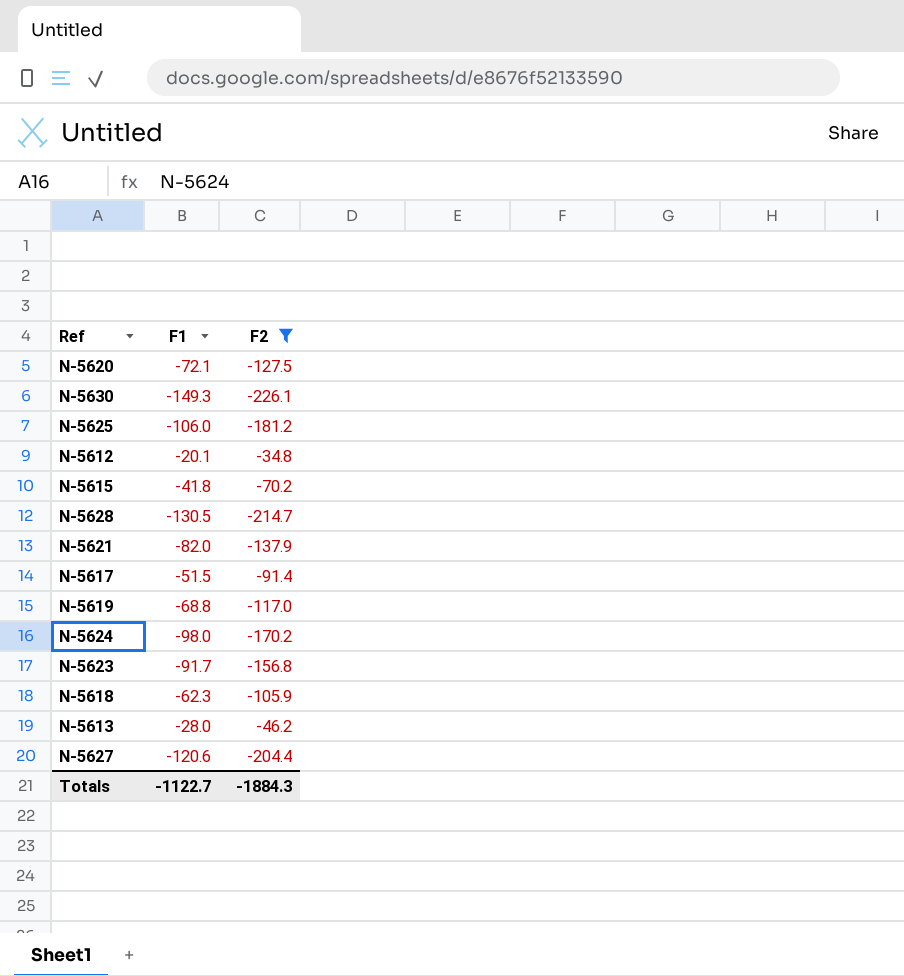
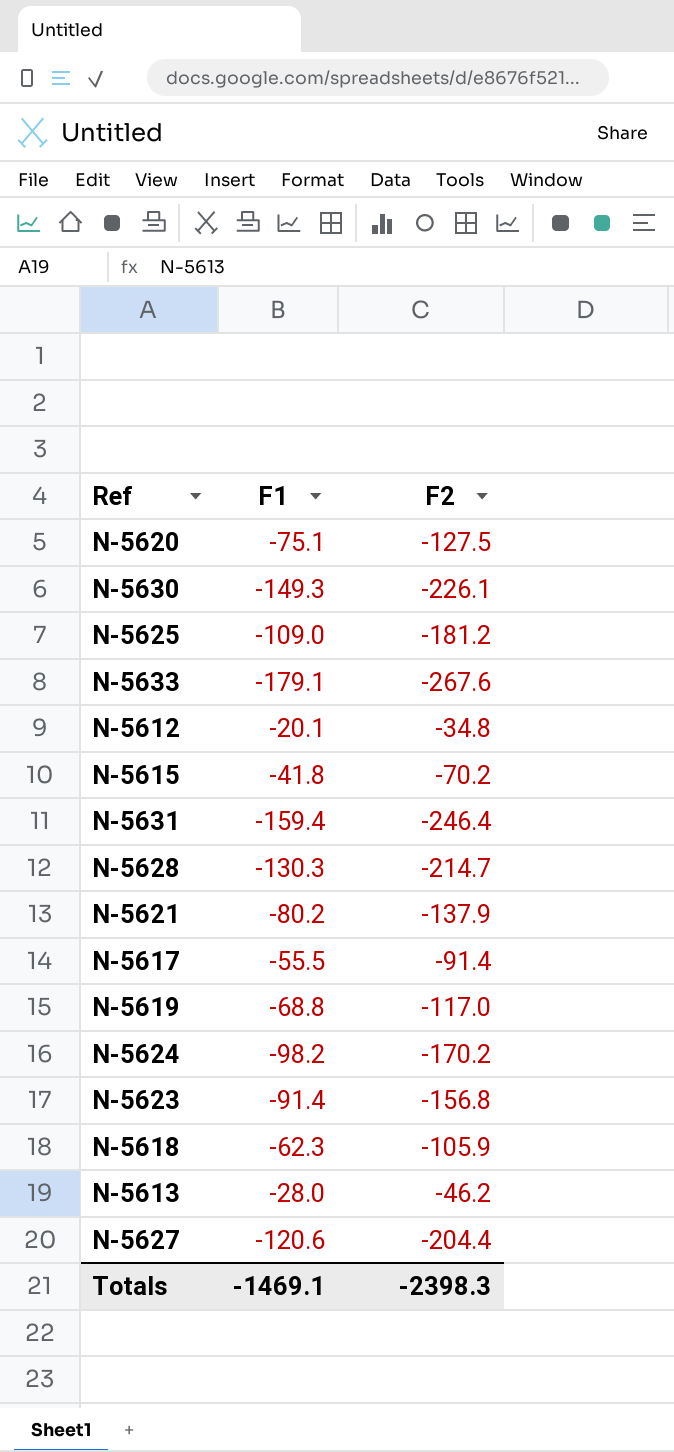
filter: F2 >= -226.1 -> none
N-5620 | F1: -72.1 -> -75.1
N-5625 | F1: -106.0 -> -109.0
N-5628 | F1: -130.5 -> -130.3
N-5621 | F1: -82.0 -> -80.2
N-5617 | F1: -51.5 -> -55.5
N-5624 | F1: -98.0 -> -98.2
N-5623 | F1: -91.7 -> -91.4
Totals | F1: -1122.7 -> -1469.1
Totals | F2: -1884.3 -> -2398.3

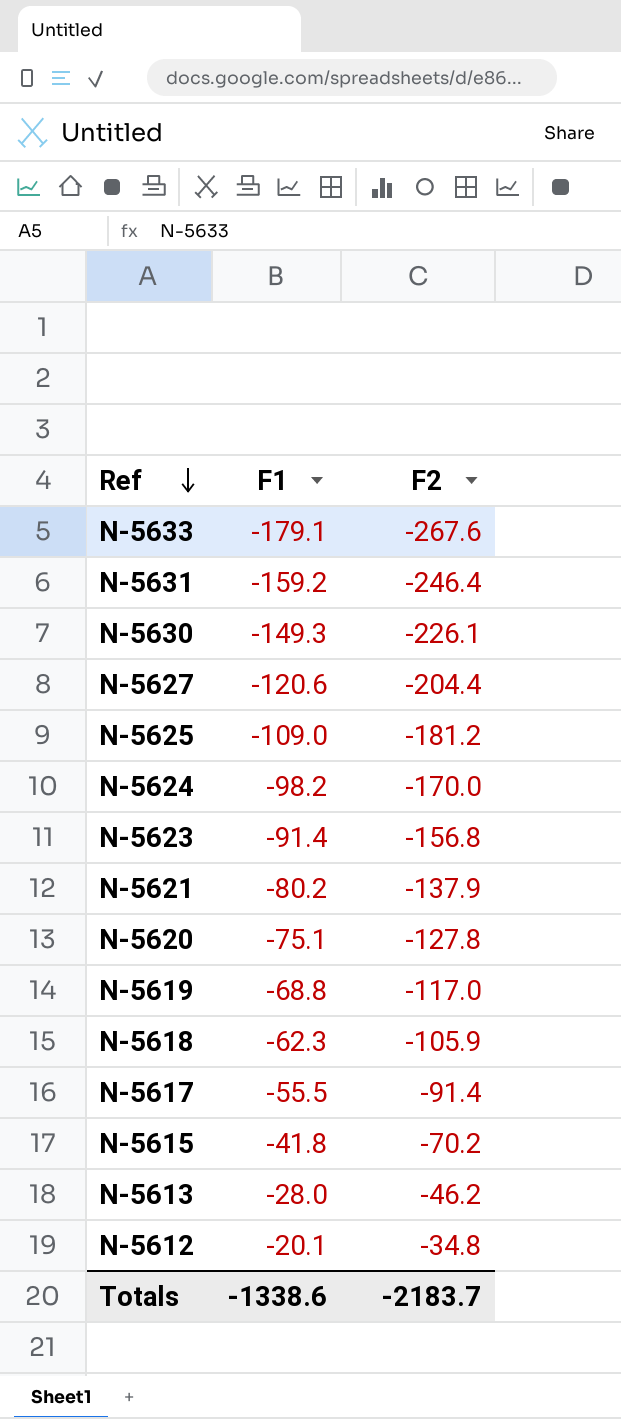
row order: none -> Ref descending
row N-5628: -130.3 | -214.7 -> none
N-5631 | F1: -159.4 -> -159.2
N-5624 | F2: -170.2 -> -170.0
N-5620 | F2: -127.5 -> -127.8
Totals | F1: -1469.1 -> -1338.6
Totals | F2: -2398.3 -> -2183.7

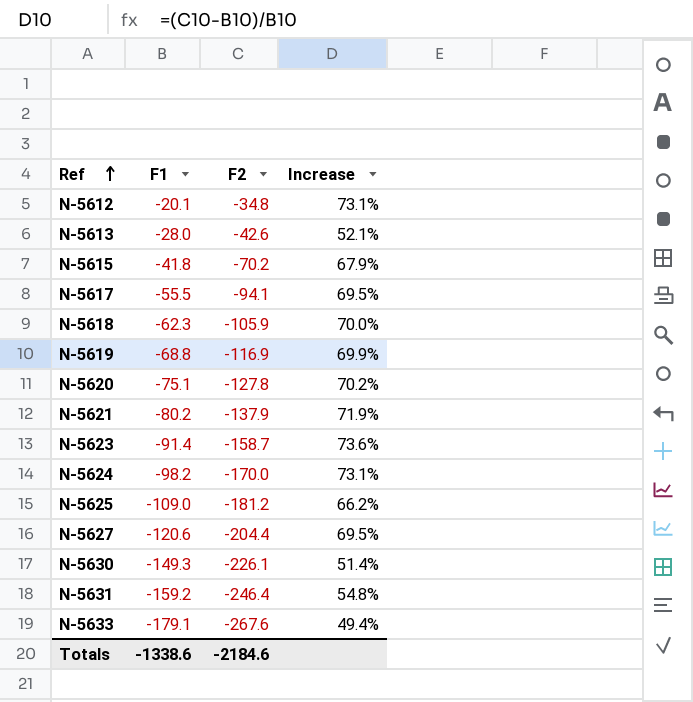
row order: Ref descending -> Ref ascending
column Increase | formula: none -> ([F2] - [F1]) / [F1]
N-5613 | F2: -46.2 -> -42.6
N-5617 | F2: -91.4 -> -94.1
N-5619 | F2: -117.0 -> -116.9
N-5623 | F2: -156.8 -> -158.7
Totals | F2: -2183.7 -> -2184.6

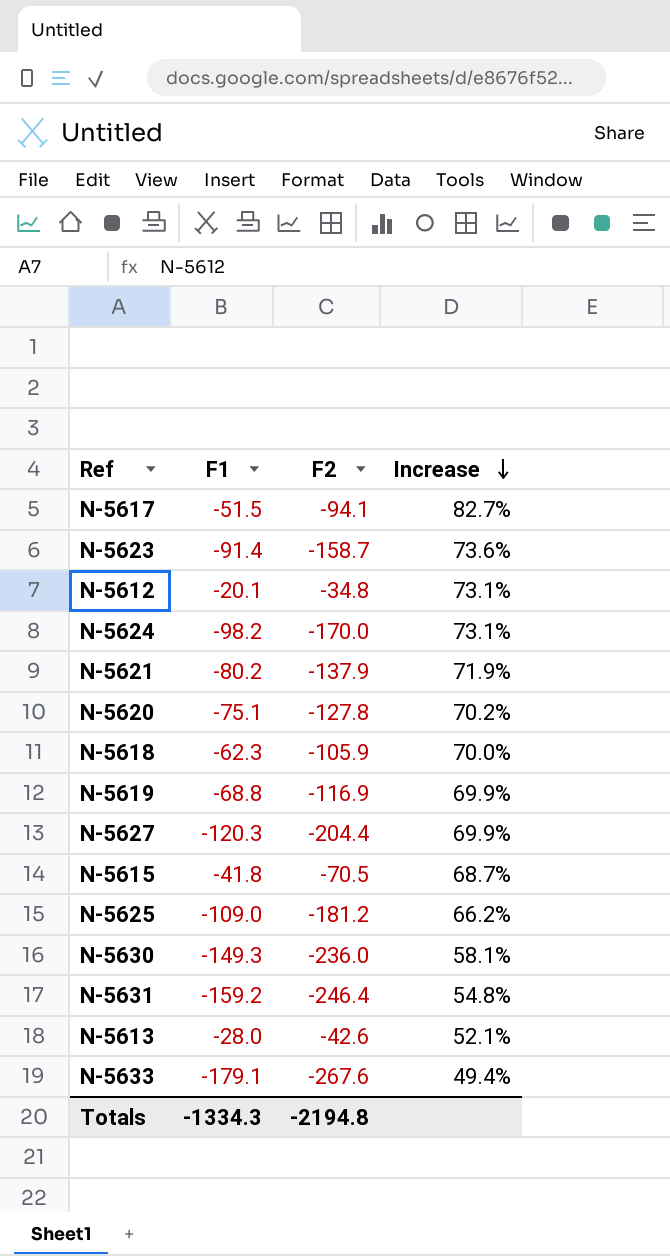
row order: Ref ascending -> Increase descending
N-5617 | F1: -55.5 -> -51.5
N-5617 | Increase: 69.5% -> 82.7%
N-5627 | F1: -120.6 -> -120.3
N-5627 | Increase: 69.5% -> 69.9%
N-5615 | F2: -70.2 -> -70.5
N-5615 | Increase: 67.9% -> 68.7%
N-5630 | F2: -226.1 -> -236.0
N-5630 | Increase: 51.4% -> 58.1%
Totals | F1: -1338.6 -> -1334.3
Totals | F2: -2184.6 -> -2194.8

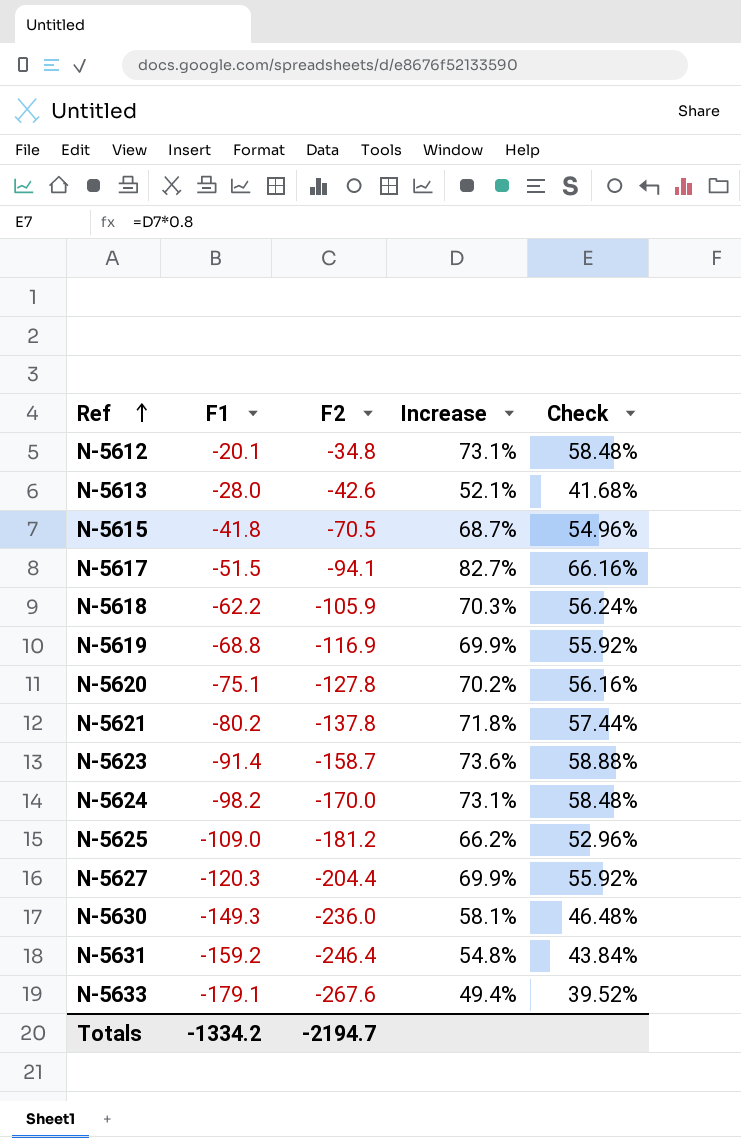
row order: Increase descending -> Ref ascending
column Check | formula: none -> [Increase] * 0.8
N-5618 | F1: -62.3 -> -62.2
N-5618 | Increase: 70.0% -> 70.3%
N-5621 | F2: -137.9 -> -137.8
N-5621 | Increase: 71.9% -> 71.8%
Totals | F1: -1334.3 -> -1334.2
Totals | F2: -2194.8 -> -2194.7

